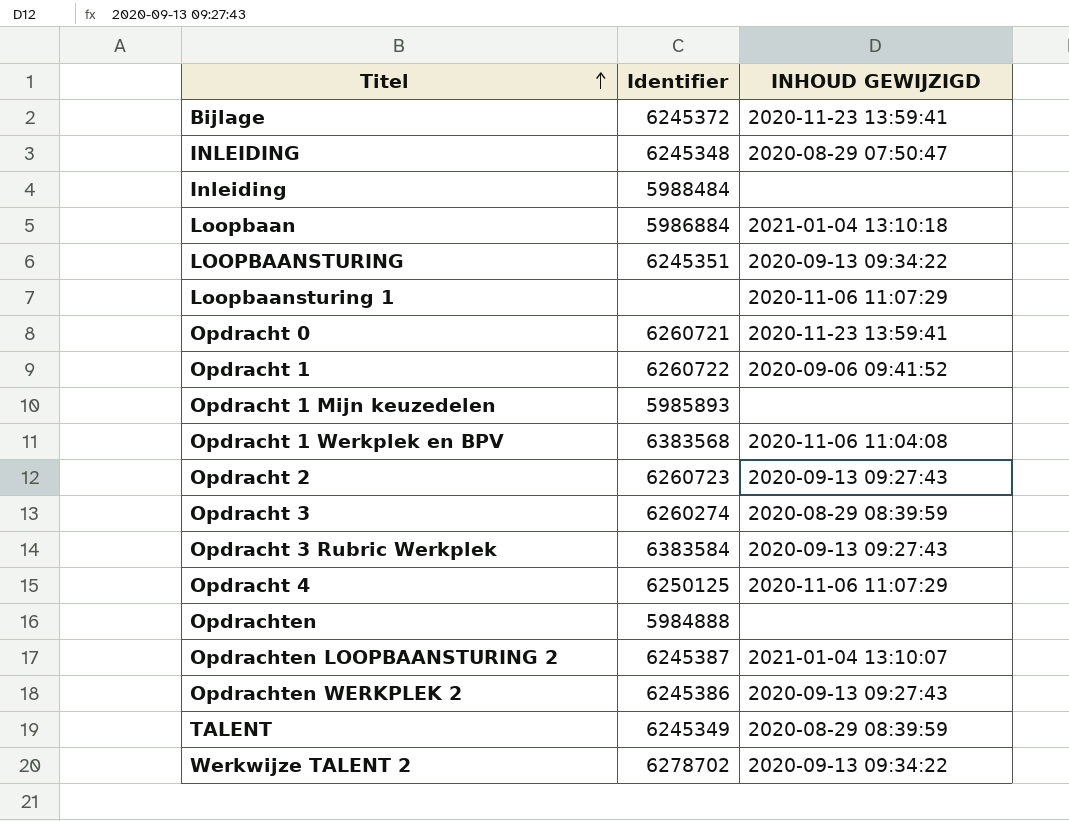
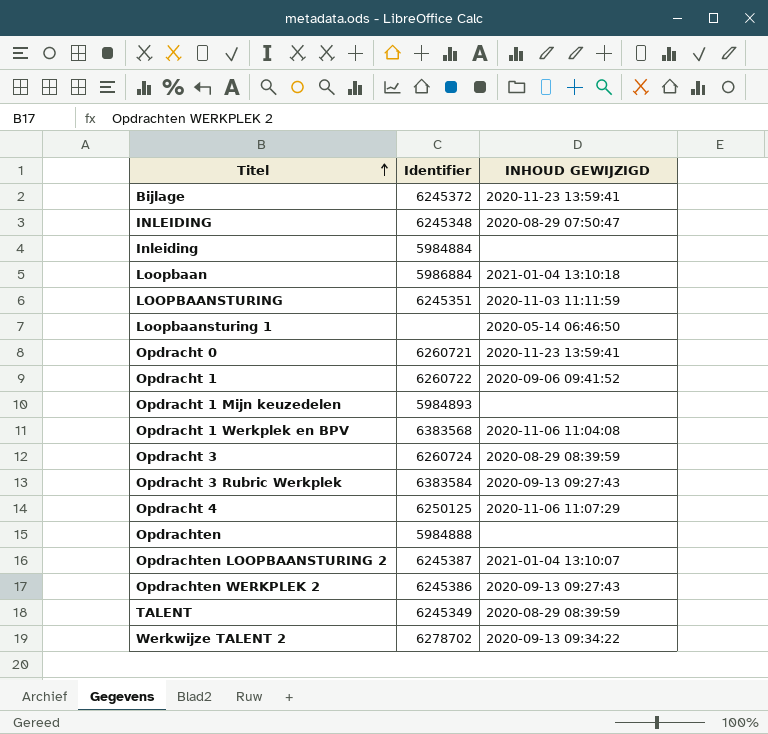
row Opdracht 2: 6260723 | 2020-09-13 09:27:43 -> none
Inleiding | Identifier: 5988484 -> 5984884
LOOPBAANSTURING | INHOUD GEWIJZIGD: 2020-09-13 09:34:22 -> 2020-11-03 11:11:59
Loopbaansturing 1 | INHOUD GEWIJZIGD: 2020-11-06 11:07:29 -> 2020-05-14 06:46:50
Opdracht 1 Mijn keuzedelen | Identifier: 5985893 -> 5984893
Opdracht 3 | Identifier: 6260274 -> 6260724

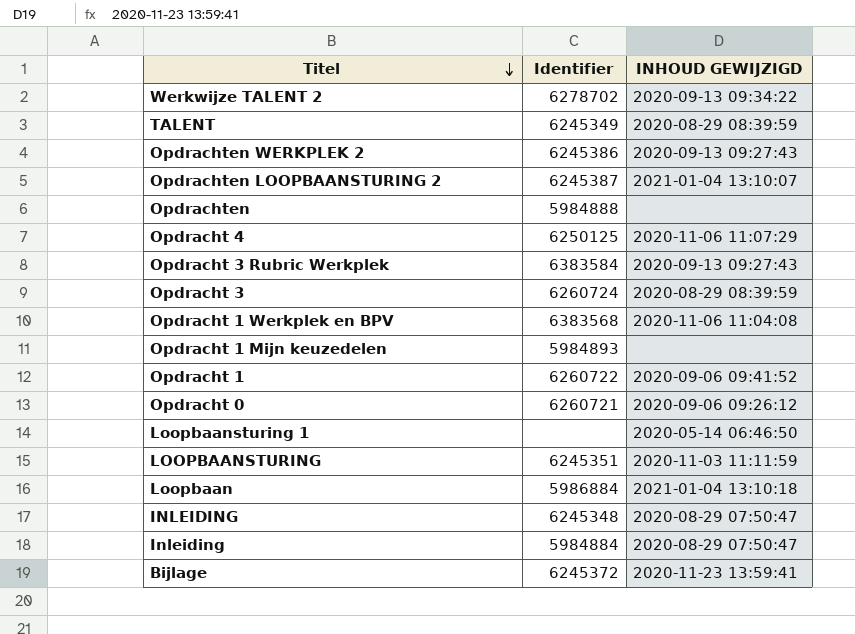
row order: Titel ascending -> Titel descending
Opdracht 0 | INHOUD GEWIJZIGD: 2020-11-23 13:59:41 -> 2020-09-06 09:26:12
Inleiding | INHOUD GEWIJZIGD: none -> 2020-08-29 07:50:47

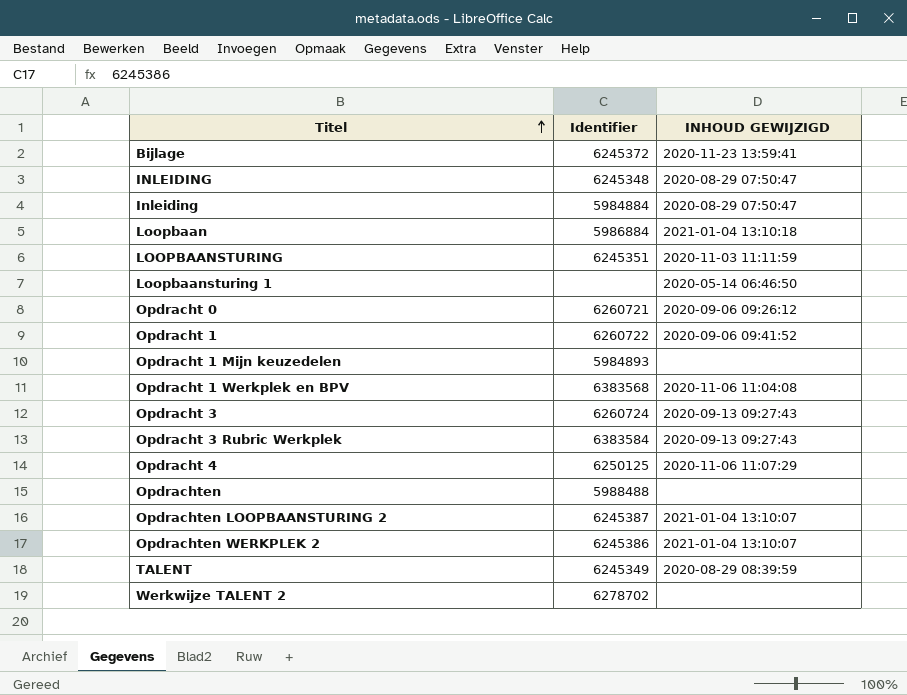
row order: Titel descending -> Titel ascending
Opdracht 3 | INHOUD GEWIJZIGD: 2020-08-29 08:39:59 -> 2020-09-13 09:27:43
Opdrachten | Identifier: 5984888 -> 5988488
Opdrachten WERKPLEK 2 | INHOUD GEWIJZIGD: 2020-09-13 09:27:43 -> 2021-01-04 13:10:07
Werkwijze TALENT 2 | INHOUD GEWIJZIGD: 2020-09-13 09:34:22 -> none

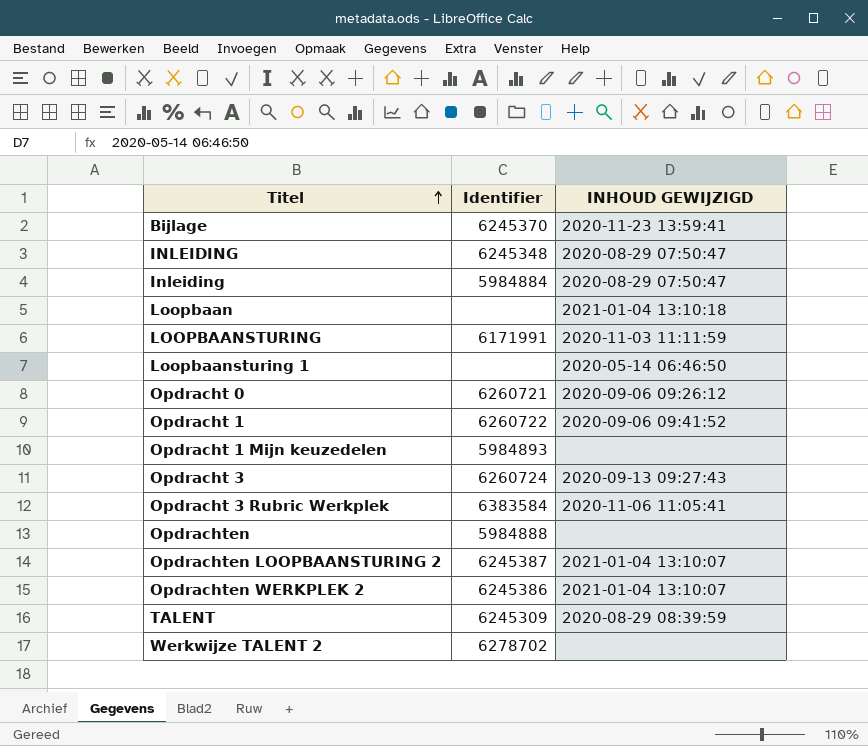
row Opdracht 1 Werkplek en BPV: 6383568 | 2020-11-06 11:04:08 -> none
row Opdracht 4: 6250125 | 2020-11-06 11:07:29 -> none
Bijlage | Identifier: 6245372 -> 6245370
Loopbaan | Identifier: 5986884 -> none
LOOPBAANSTURING | Identifier: 6245351 -> 6171991
Opdracht 3 Rubric Werkplek | INHOUD GEWIJZIGD: 2020-09-13 09:27:43 -> 2020-11-06 11:05:41
Opdrachten | Identifier: 5988488 -> 5984888
TALENT | Identifier: 6245349 -> 6245309

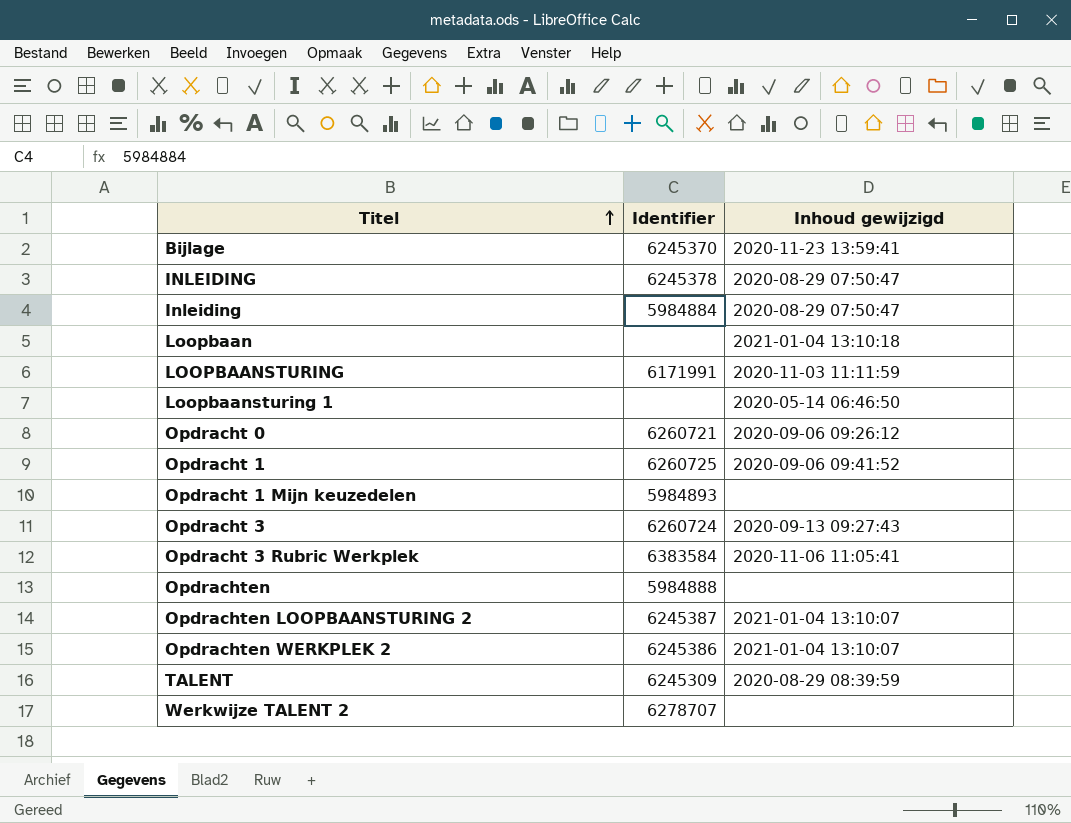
column name: INHOUD GEWIJZIGD -> Inhoud gewijzigd
INLEIDING | Identifier: 6245348 -> 6245378
Opdracht 1 | Identifier: 6260722 -> 6260725
Werkwijze TALENT 2 | Identifier: 6278702 -> 6278707

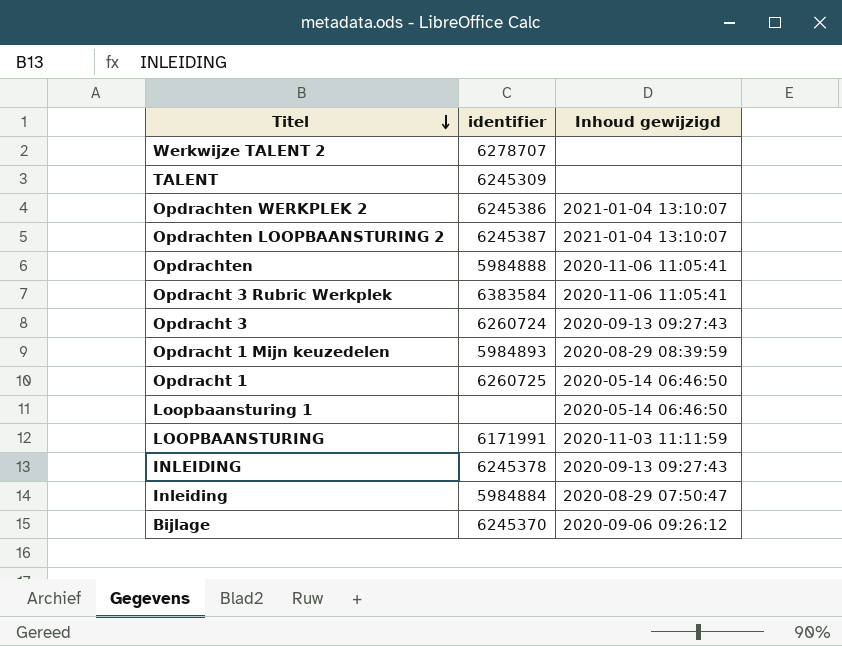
row order: Titel ascending -> Titel descending
column name: Identifier -> identifier
row Loopbaan: none | 2021-01-04 13:10:18 -> none
row Opdracht 0: 6260721 | 2020-09-06 09:26:12 -> none
TALENT | Inhoud gewijzigd: 2020-08-29 08:39:59 -> none
Opdrachten | Inhoud gewijzigd: none -> 2020-11-06 11:05:41
Opdracht 1 Mijn keuzedelen | Inhoud gewijzigd: none -> 2020-08-29 08:39:59
Opdracht 1 | Inhoud gewijzigd: 2020-09-06 09:41:52 -> 2020-05-14 06:46:50
INLEIDING | Inhoud gewijzigd: 2020-08-29 07:50:47 -> 2020-09-13 09:27:43
Bijlage | Inhoud gewijzigd: 2020-11-23 13:59:41 -> 2020-09-06 09:26:12

